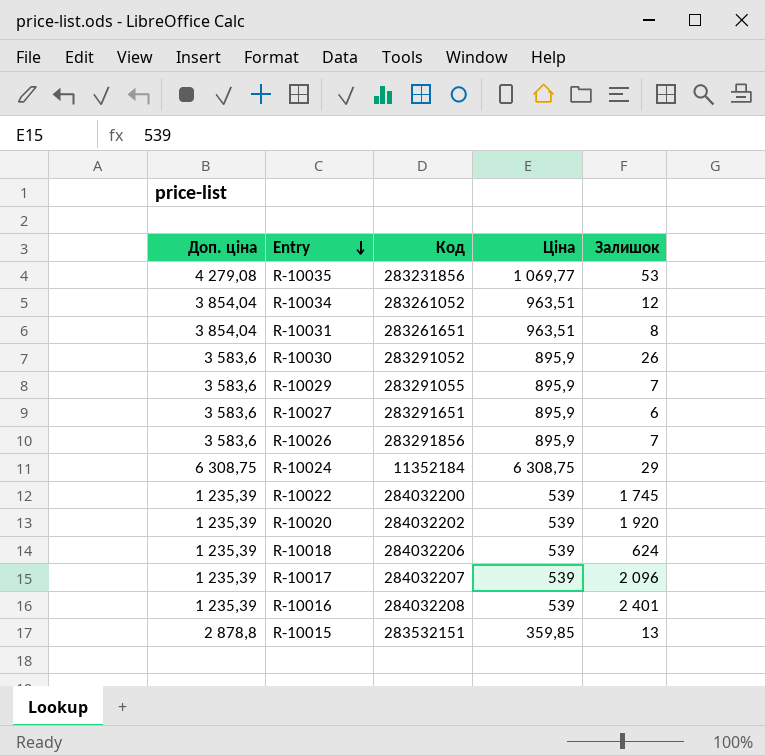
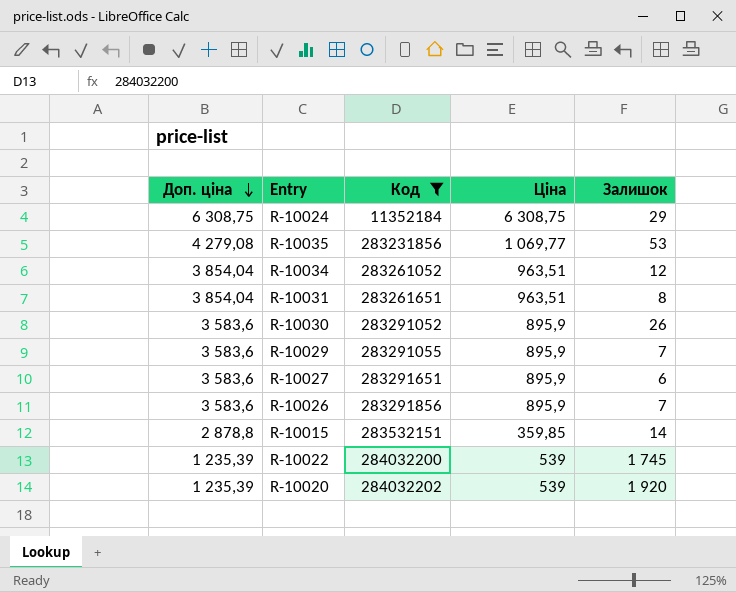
filter: none -> Код <= 284032202
row order: Entry descending -> Доп. ціна descending
R-10015 | Залишок: 13 -> 14

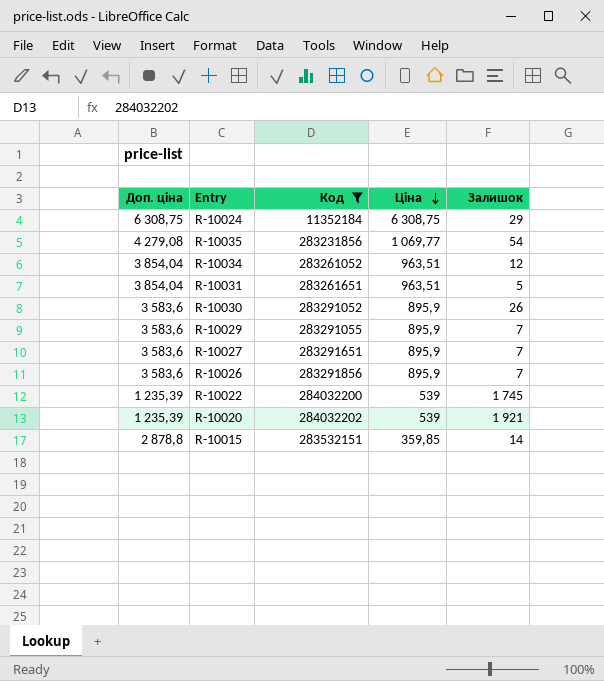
row order: Доп. ціна descending -> Ціна descending
R-10035 | Залишок: 53 -> 54
R-10031 | Залишок: 8 -> 5
R-10027 | Залишок: 6 -> 7
R-10020 | Залишок: 1 920 -> 1 921

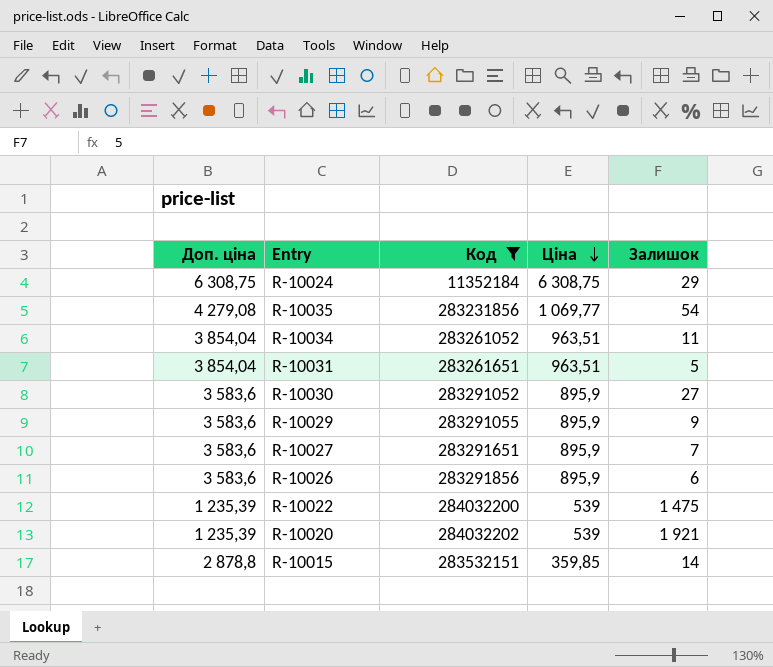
R-10034 | Залишок: 12 -> 11
R-10030 | Залишок: 26 -> 27
R-10029 | Залишок: 7 -> 9
R-10026 | Залишок: 7 -> 6
R-10022 | Залишок: 1 745 -> 1 475

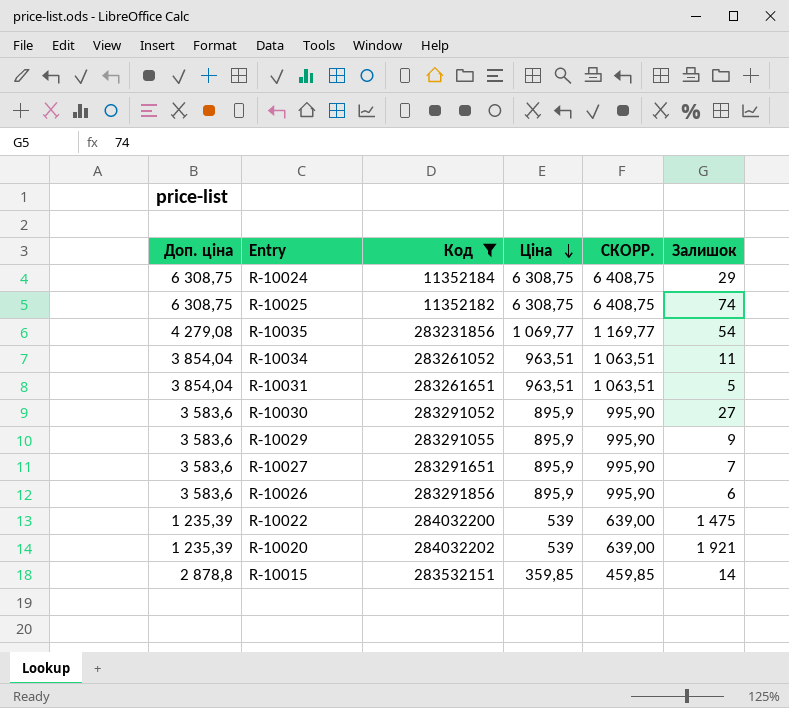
column СКОРР. | formula: none -> [Ціна] + 100
row R-10025: none -> 6 308,75 | 11352182 | 6 308,75 | 6 408,75 | 74

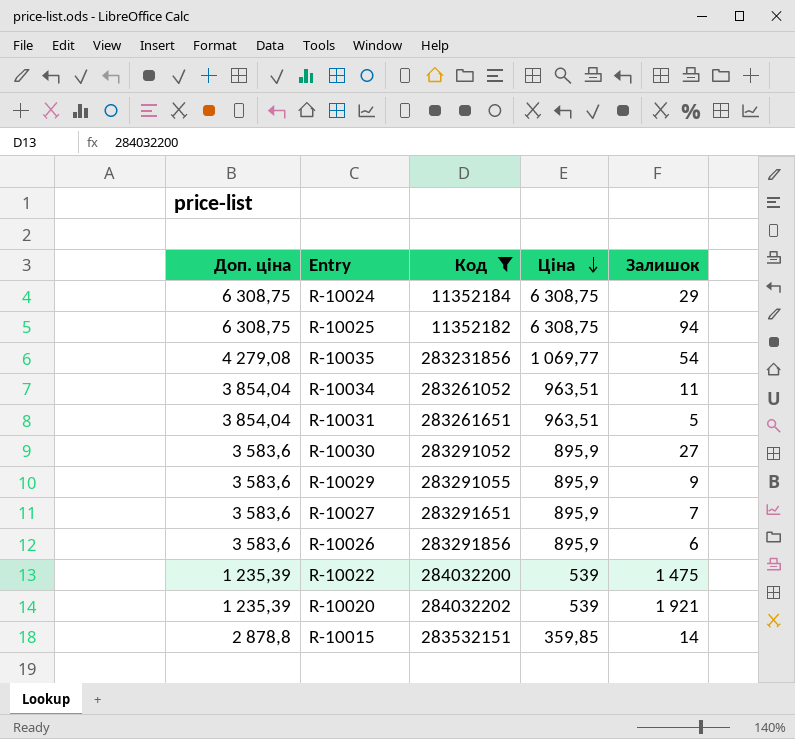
column СКОРР. | formula: [Ціна] + 100 -> none
R-10025 | Залишок: 74 -> 94

